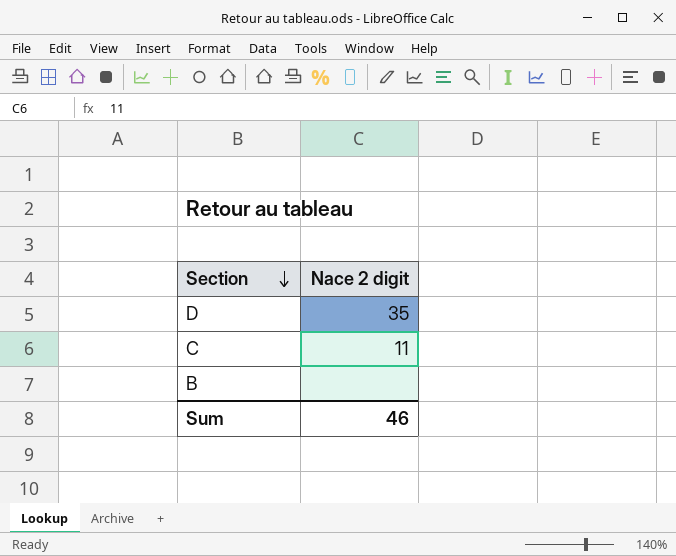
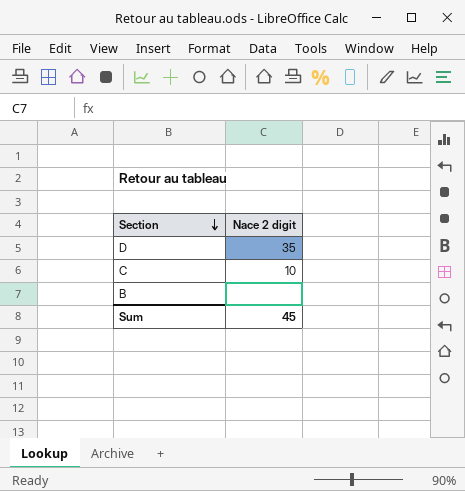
C | Nace 2 digit: 11 -> 10
Sum | Nace 2 digit: 46 -> 45

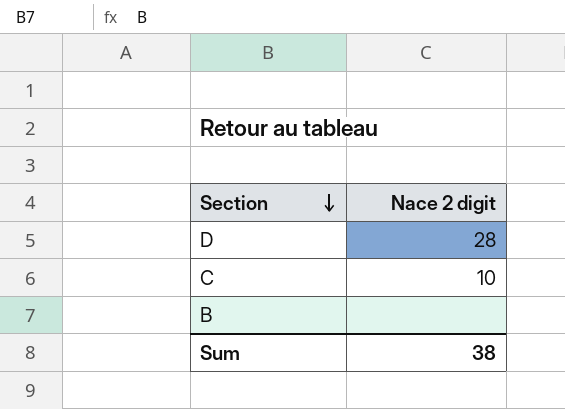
D | Nace 2 digit: 35 -> 28
Sum | Nace 2 digit: 45 -> 38

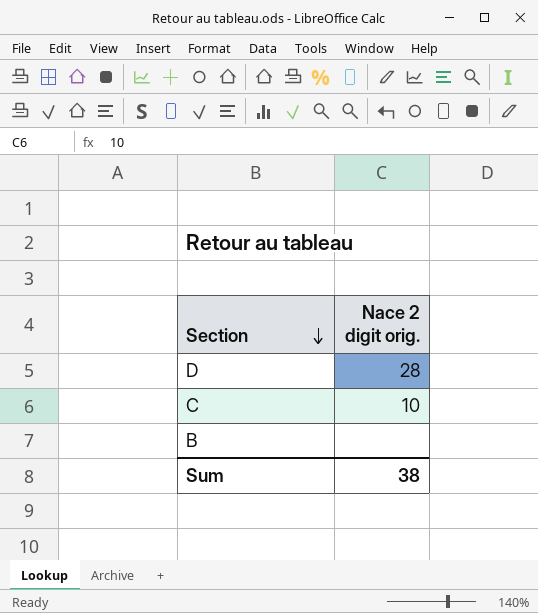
column name: Nace 2 digit -> Nace 2 digit orig.

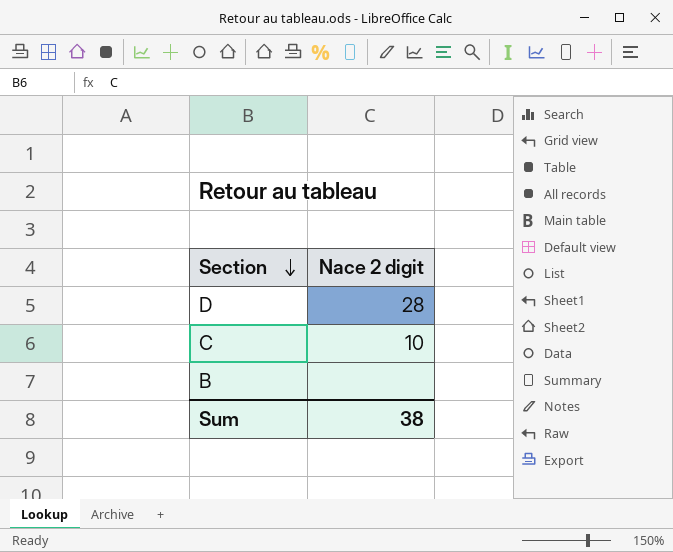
column name: Nace 2 digit orig. -> Nace 2 digit

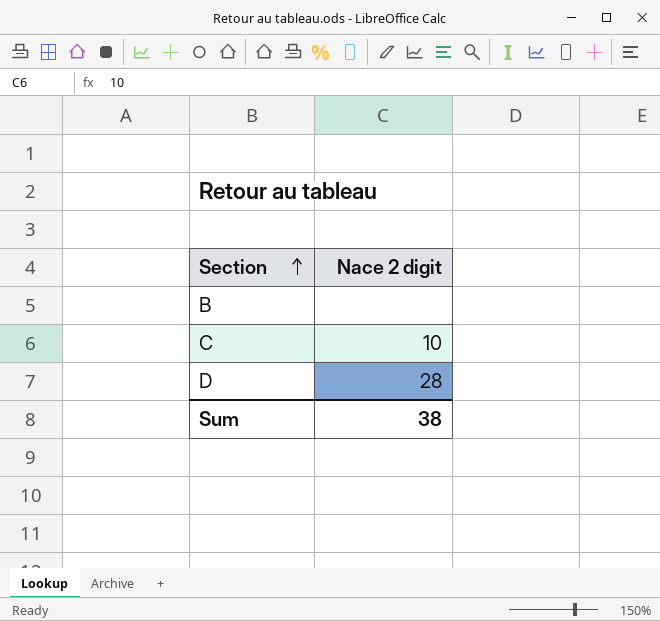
row order: Section descending -> Section ascending

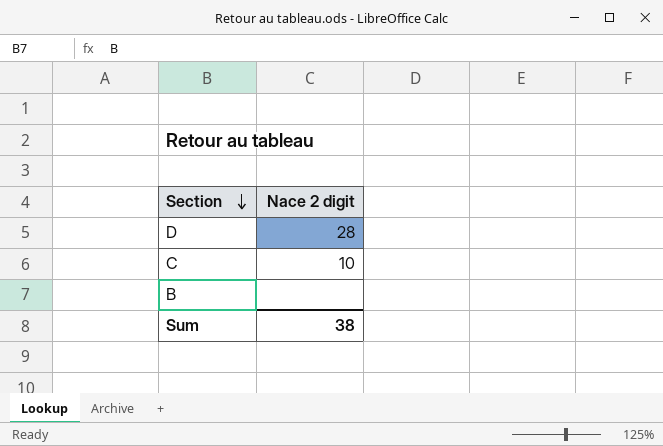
row order: Section ascending -> Section descending

